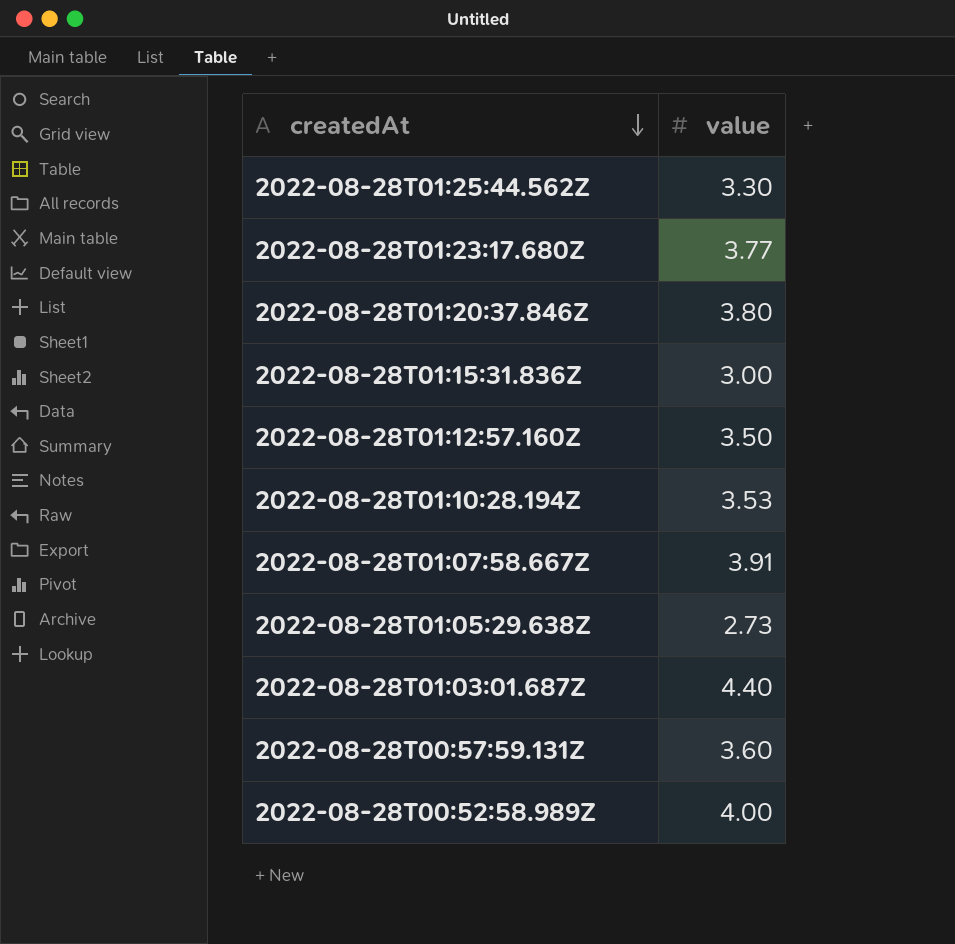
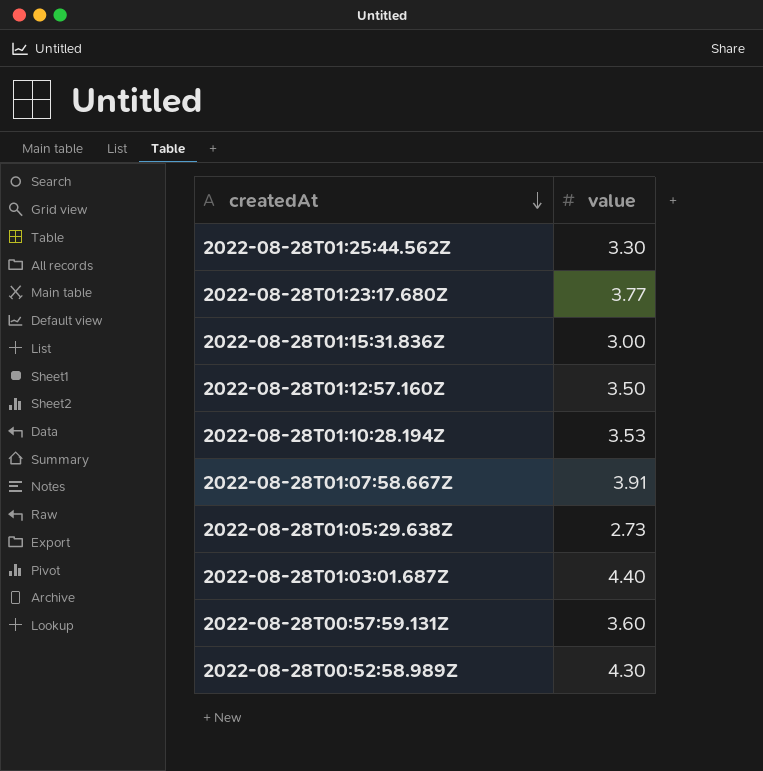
row 2022-08-28T01:20:37.846Z: 3.80 -> none
2022-08-28T00:52:58.989Z | value: 4.00 -> 4.30

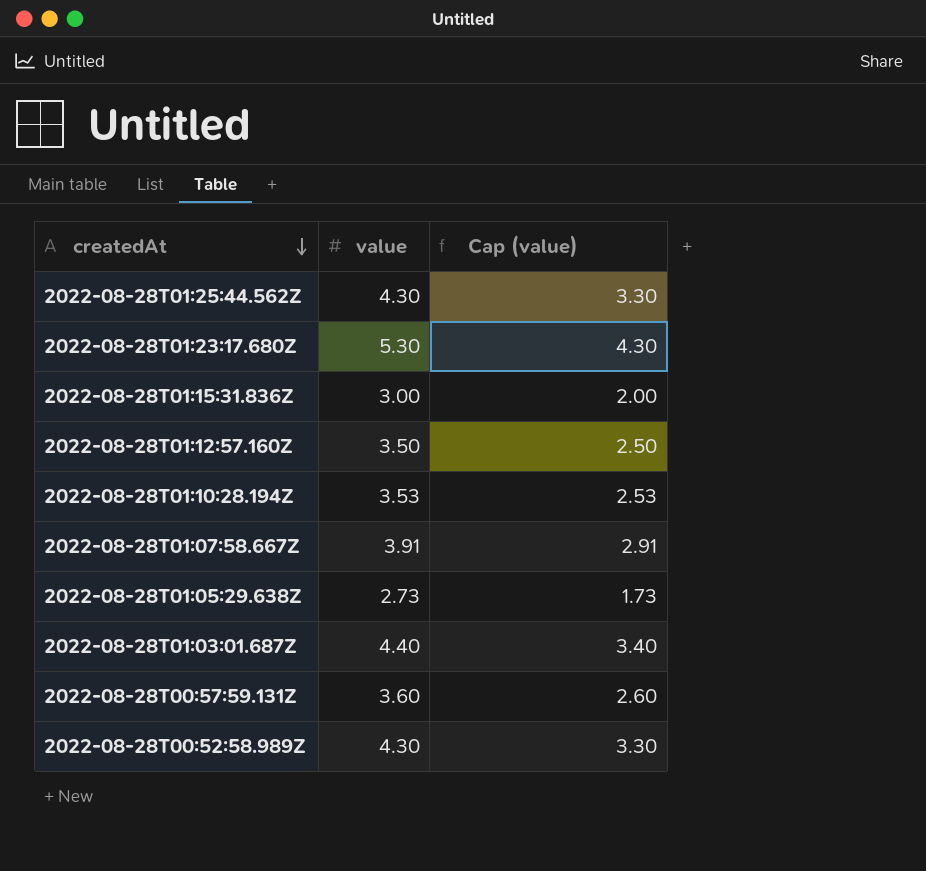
column Cap (value) | formula: none -> [value] - 1
2022-08-28T01:25:44.562Z | value: 3.30 -> 4.30
2022-08-28T01:23:17.680Z | value: 3.77 -> 5.30

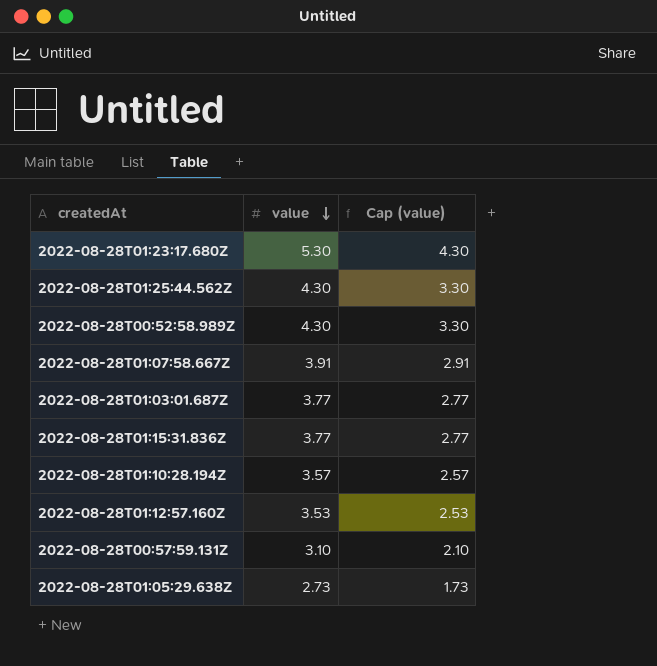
row order: createdAt descending -> value descending
2022-08-28T01:03:01.687Z | value: 4.40 -> 3.77
2022-08-28T01:03:01.687Z | Cap (value): 3.40 -> 2.77
2022-08-28T01:15:31.836Z | value: 3.00 -> 3.77
2022-08-28T01:15:31.836Z | Cap (value): 2.00 -> 2.77
2022-08-28T01:10:28.194Z | value: 3.53 -> 3.57
2022-08-28T01:10:28.194Z | Cap (value): 2.53 -> 2.57
2022-08-28T01:12:57.160Z | value: 3.50 -> 3.53
2022-08-28T01:12:57.160Z | Cap (value): 2.50 -> 2.53
2022-08-28T00:57:59.131Z | value: 3.60 -> 3.10
2022-08-28T00:57:59.131Z | Cap (value): 2.60 -> 2.10

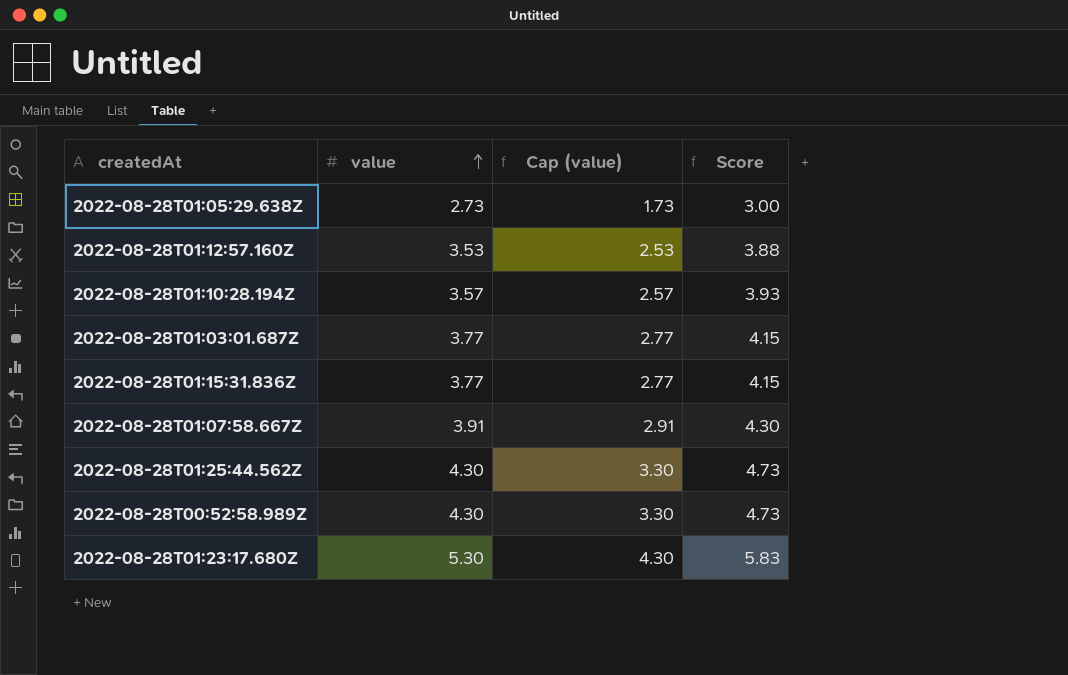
row order: value descending -> value ascending
column Score | formula: none -> [value] * 1.1
row 2022-08-28T00:57:59.131Z: 3.10 | 2.10 -> none

